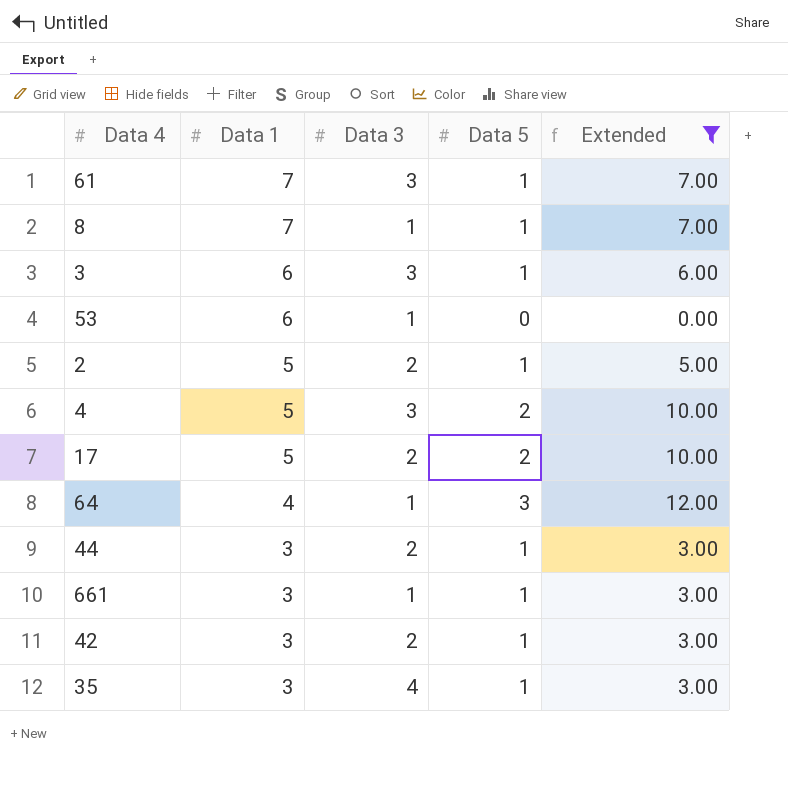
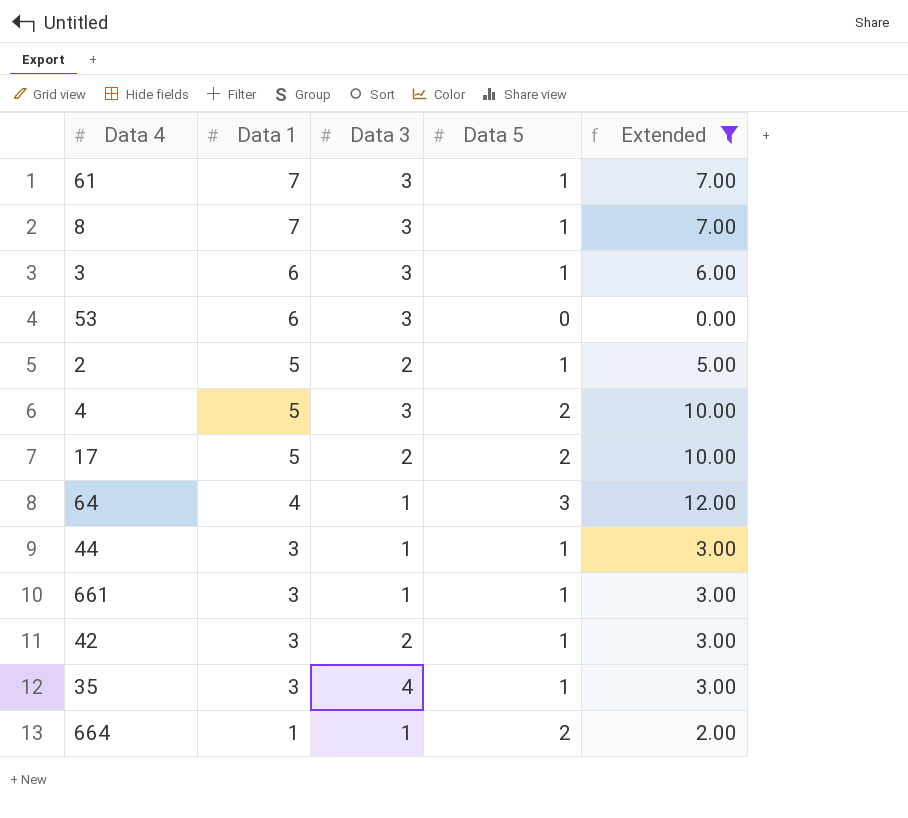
8 | Data 3: 1 -> 3
53 | Data 3: 1 -> 3
44 | Data 3: 2 -> 1
row 664: none -> 1 | 1 | 2 | 2.00

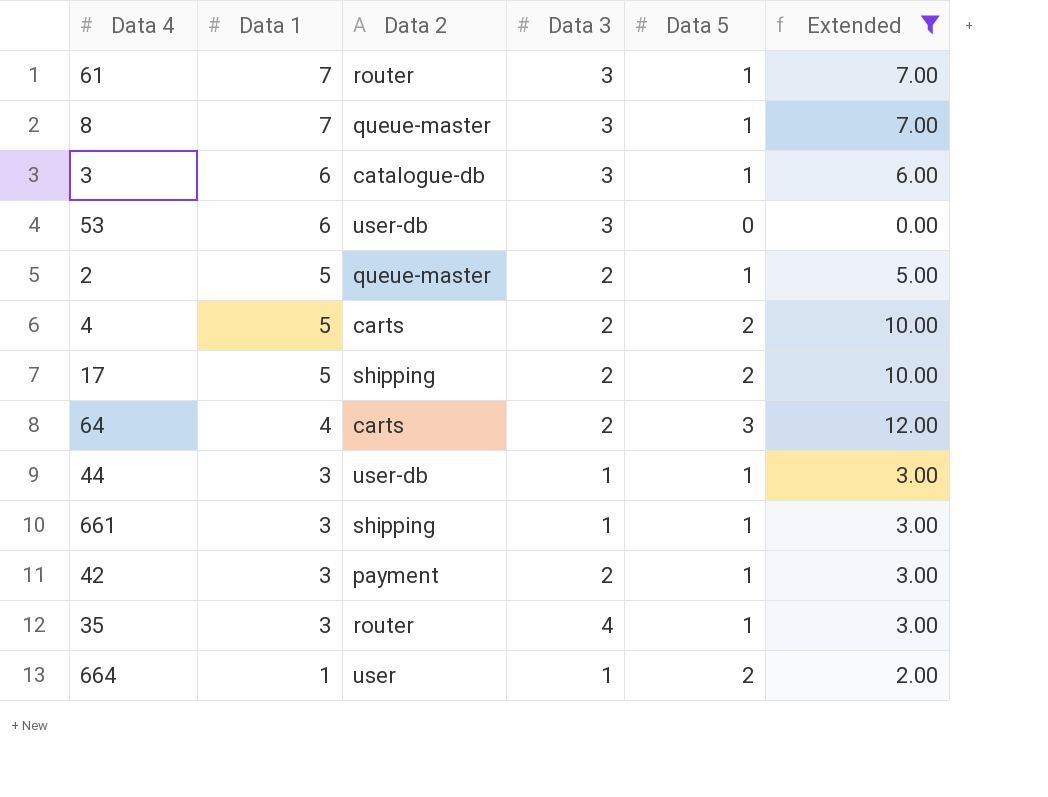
column Data 2 | position: none -> 3
4 | Data 3: 3 -> 2
64 | Data 3: 1 -> 2

